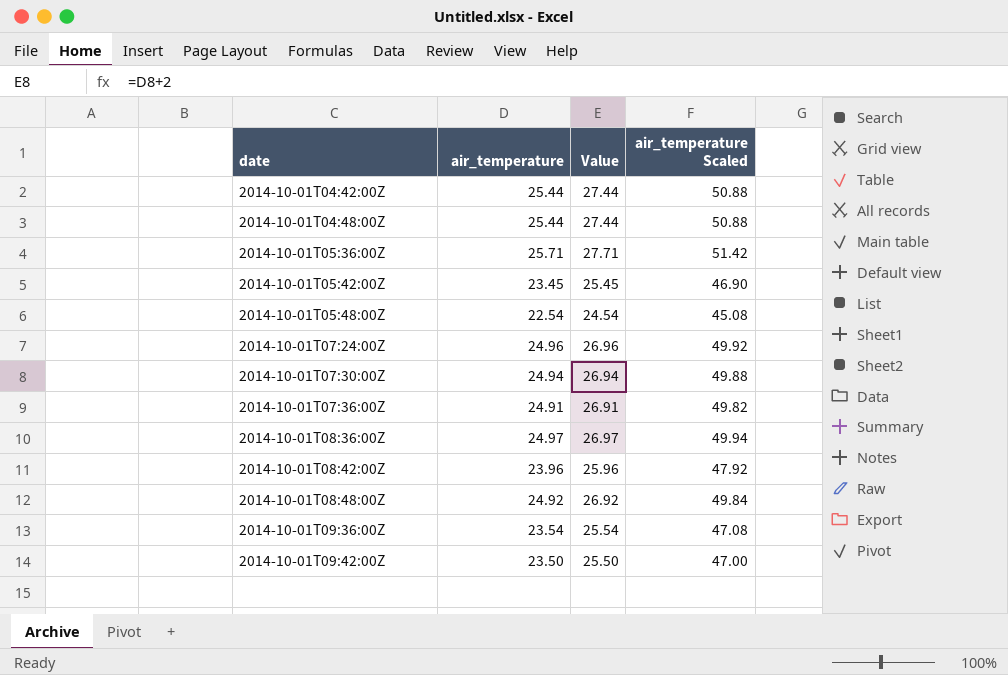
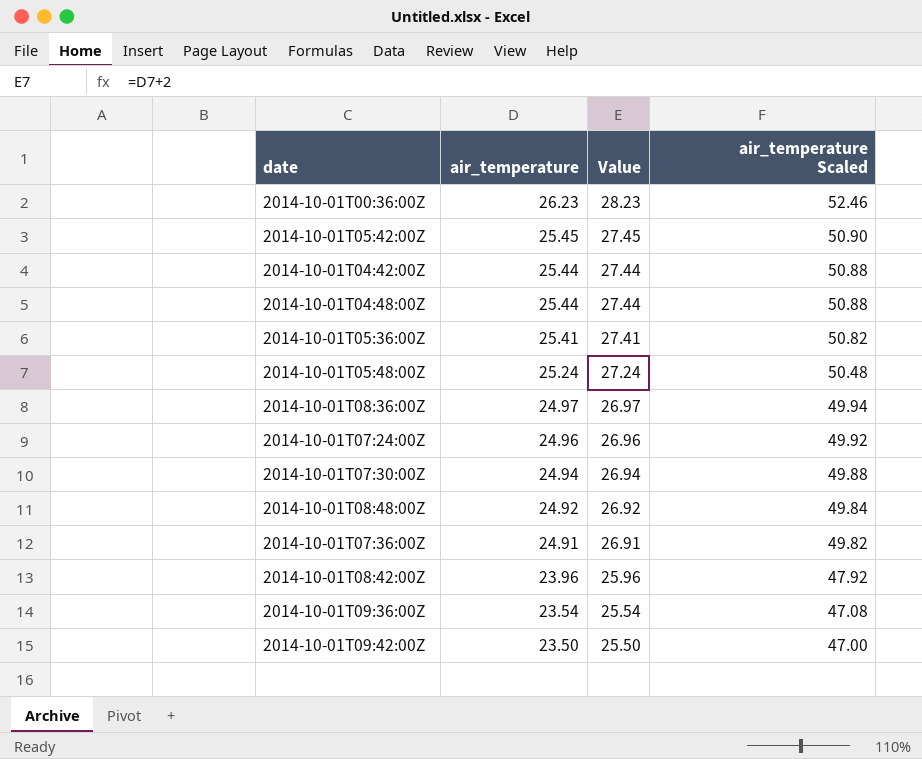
row order: date ascending -> air_temperature descending
row 2014-10-01T00:36:00Z: none -> 26.23 | 28.23 | 52.46
2014-10-01T05:42:00Z | air_temperature: 23.45 -> 25.45
2014-10-01T05:42:00Z | Value: 25.45 -> 27.45
2014-10-01T05:42:00Z | air_temperature Scaled: 46.90 -> 50.90
2014-10-01T05:36:00Z | air_temperature: 25.71 -> 25.41
2014-10-01T05:36:00Z | Value: 27.71 -> 27.41
2014-10-01T05:36:00Z | air_temperature Scaled: 51.42 -> 50.82
2014-10-01T05:48:00Z | air_temperature: 22.54 -> 25.24
2014-10-01T05:48:00Z | Value: 24.54 -> 27.24
2014-10-01T05:48:00Z | air_temperature Scaled: 45.08 -> 50.48

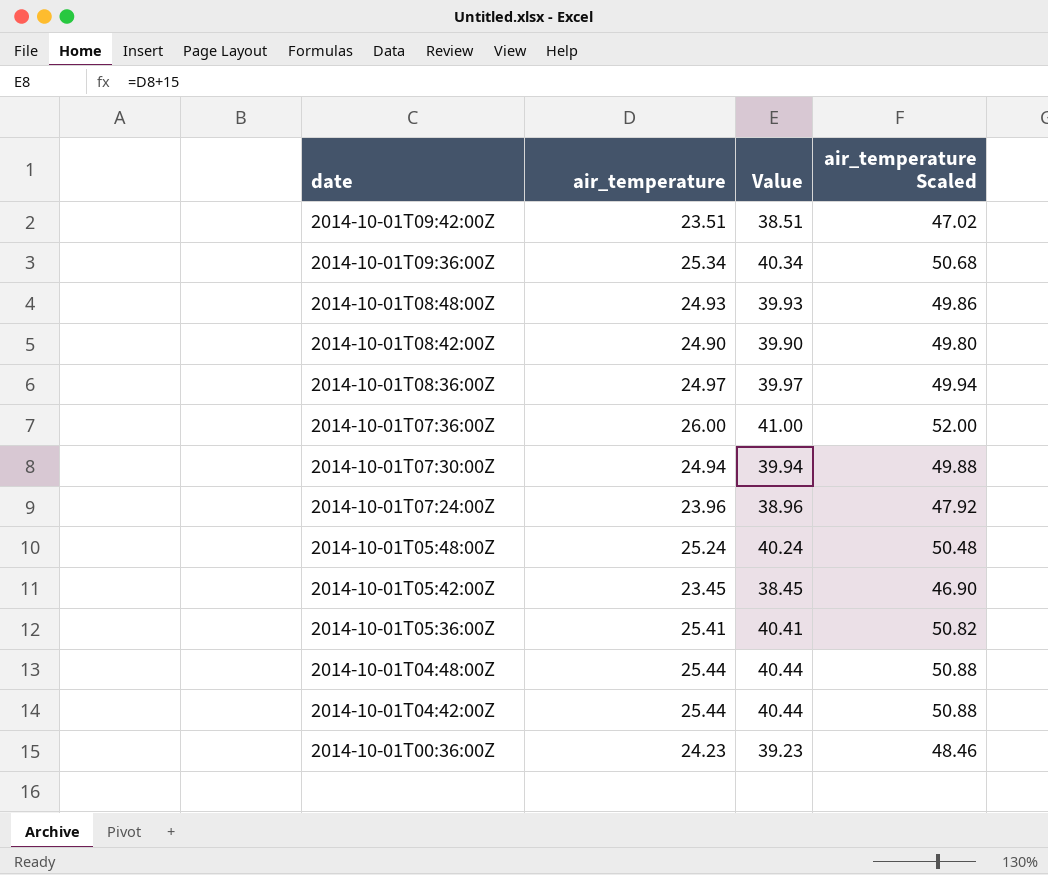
row order: air_temperature descending -> date descending
column Value | formula: [air_temperature] + 2 -> [air_temperature] + 15
2014-10-01T09:42:00Z | air_temperature: 23.50 -> 23.51
2014-10-01T09:42:00Z | air_temperature Scaled: 47.00 -> 47.02
2014-10-01T09:36:00Z | air_temperature: 23.54 -> 25.34
2014-10-01T09:36:00Z | air_temperature Scaled: 47.08 -> 50.68
2014-10-01T08:48:00Z | air_temperature: 24.92 -> 24.93
2014-10-01T08:48:00Z | air_temperature Scaled: 49.84 -> 49.86
2014-10-01T08:42:00Z | air_temperature: 23.96 -> 24.90
2014-10-01T08:42:00Z | air_temperature Scaled: 47.92 -> 49.80
2014-10-01T07:36:00Z | air_temperature: 24.91 -> 26.00
2014-10-01T07:36:00Z | air_temperature Scaled: 49.82 -> 52.00
2014-10-01T07:24:00Z | air_temperature: 24.96 -> 23.96
2014-10-01T07:24:00Z | air_temperature Scaled: 49.92 -> 47.92
2014-10-01T05:42:00Z | air_temperature: 25.45 -> 23.45
2014-10-01T05:42:00Z | air_temperature Scaled: 50.90 -> 46.90
2014-10-01T00:36:00Z | air_temperature: 26.23 -> 24.23
2014-10-01T00:36:00Z | air_temperature Scaled: 52.46 -> 48.46

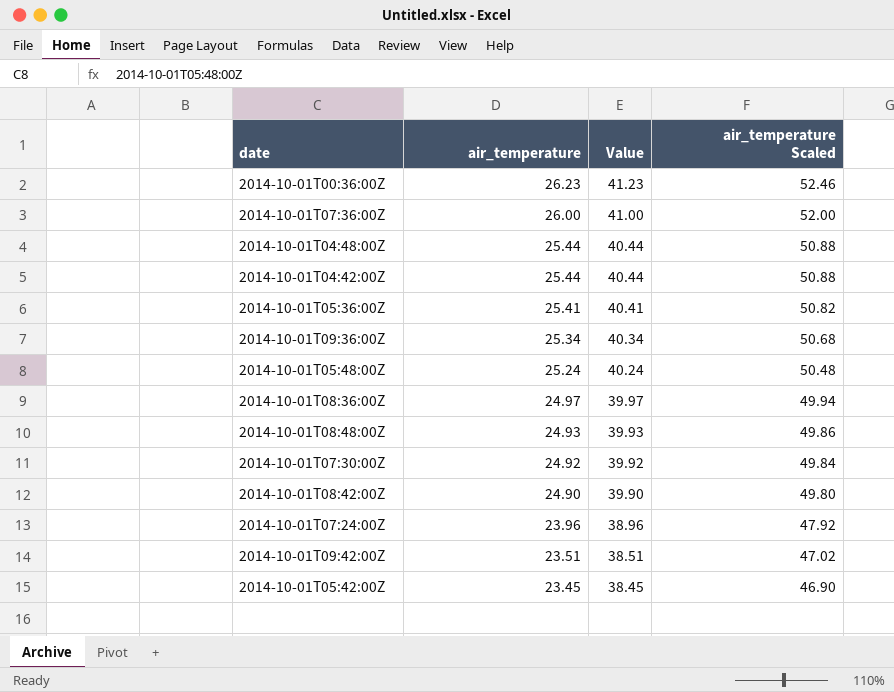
row order: date descending -> air_temperature descending
2014-10-01T00:36:00Z | air_temperature: 24.23 -> 26.23
2014-10-01T00:36:00Z | Value: 39.23 -> 41.23
2014-10-01T00:36:00Z | air_temperature Scaled: 48.46 -> 52.46
2014-10-01T07:30:00Z | air_temperature: 24.94 -> 24.92
2014-10-01T07:30:00Z | Value: 39.94 -> 39.92
2014-10-01T07:30:00Z | air_temperature Scaled: 49.88 -> 49.84

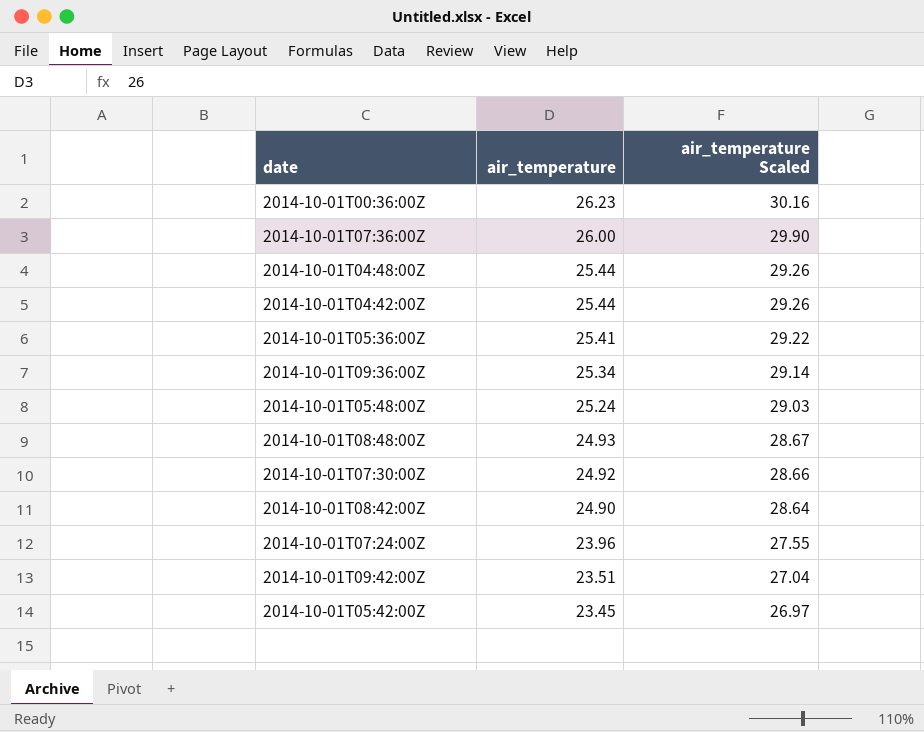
column Value | formula: [air_temperature] + 15 -> none
column air_temperature Scaled | formula: [air_temperature] * 2 -> [air_temperature] * 1.15
row 2014-10-01T08:36:00Z: 24.97 | 39.97 | 49.94 -> none

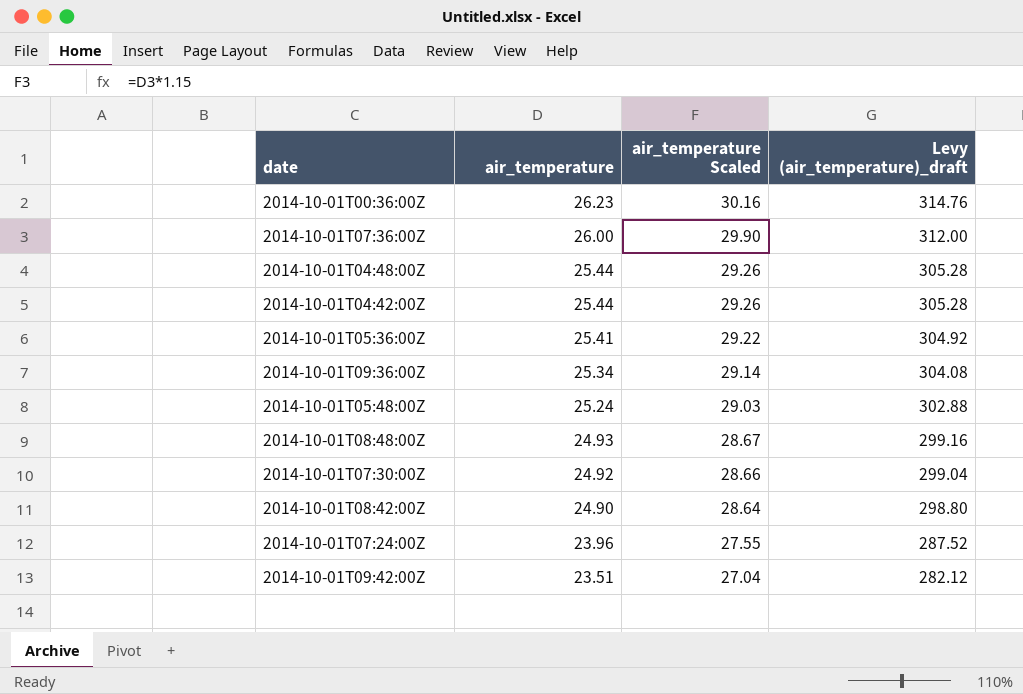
column Levy (air_temperature)_draft | formula: none -> [air_temperature] * 12
row 2014-10-01T05:42:00Z: 23.45 | 26.97 -> none

